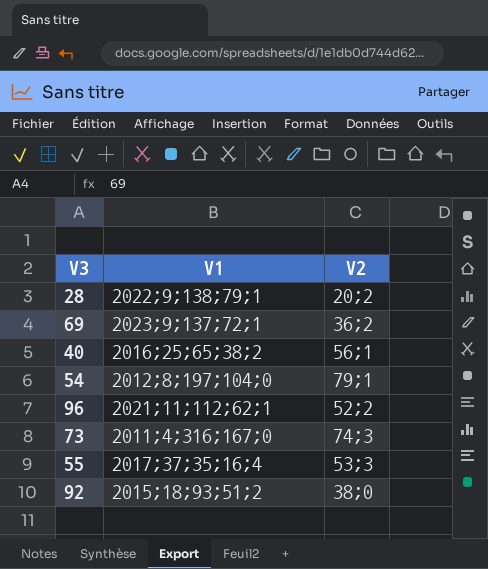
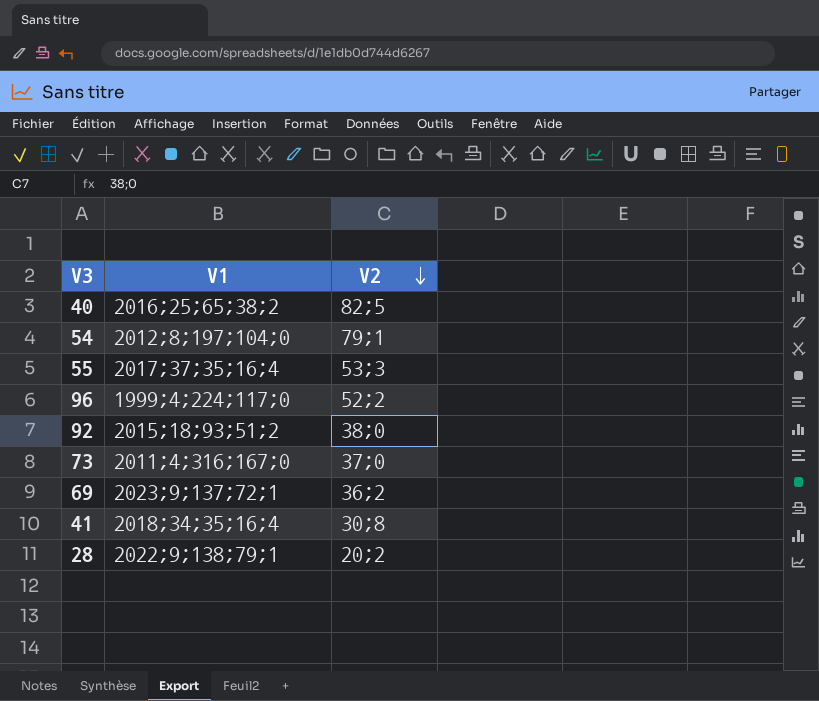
row order: none -> V2 descending
40 | V2: 56;1 -> 82;5
96 | V1: 2021;11;112;62;1 -> 1999;4;224;117;0
73 | V2: 74;3 -> 37;0
row 41: none -> 2018;34;35;16;4 | 30;8

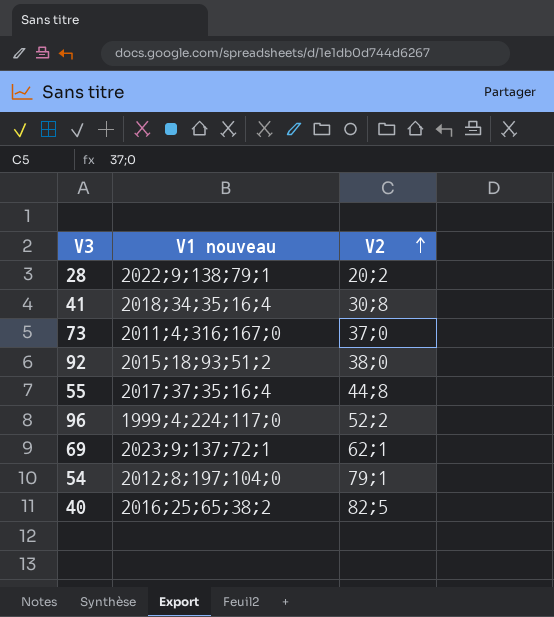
row order: V2 descending -> V2 ascending
column name: V1 -> V1 nouveau
55 | V2: 53;3 -> 44;8
69 | V2: 36;2 -> 62;1

